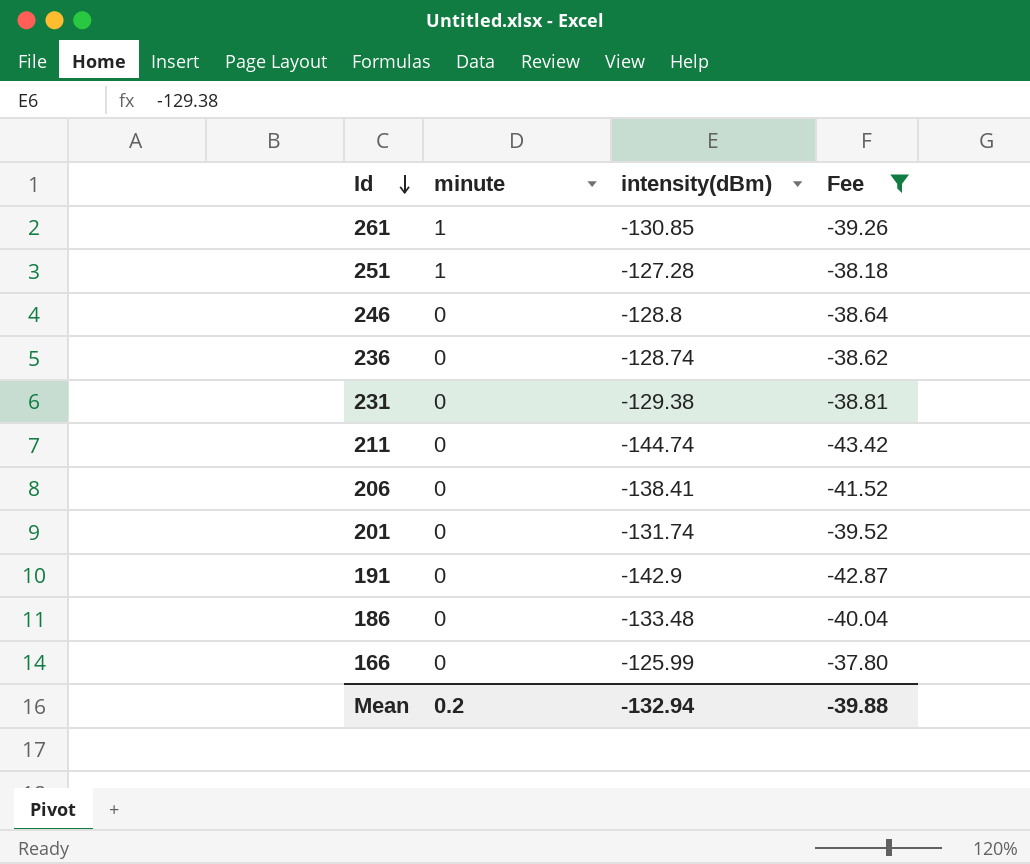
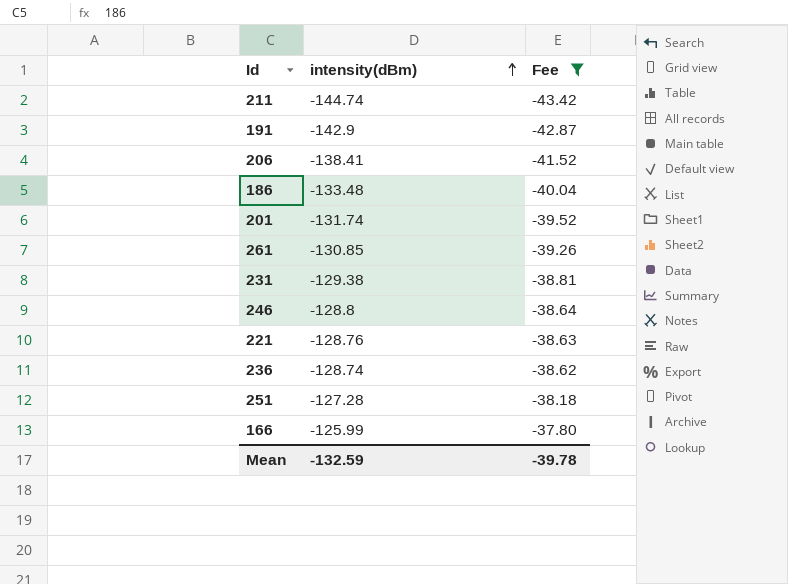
row order: Id descending -> intensity(dBm) ascending
column minute | position: 2 -> none
row 221: none -> -128.76 | -38.63
Mean | intensity(dBm): -132.94 -> -132.59
Mean | Fee: -39.88 -> -39.78

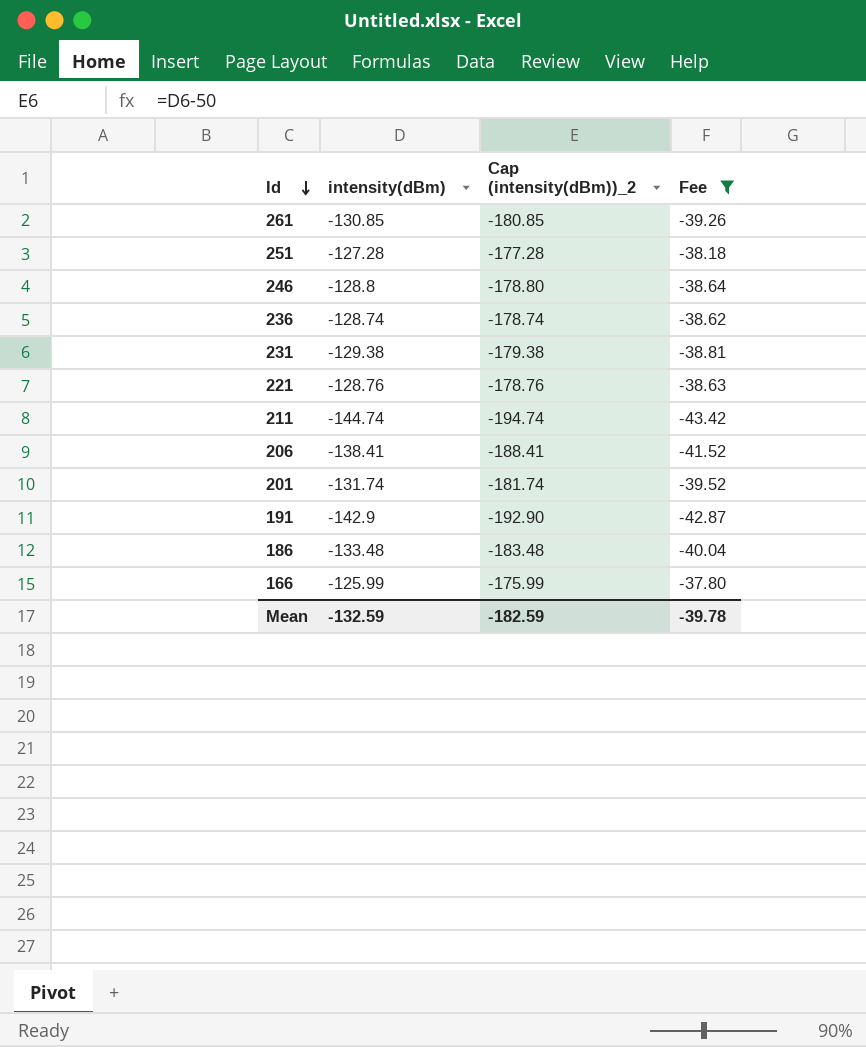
row order: intensity(dBm) ascending -> Id descending
column Cap (intensity(dBm))_2 | formula: none -> [intensity(dBm)] - 50

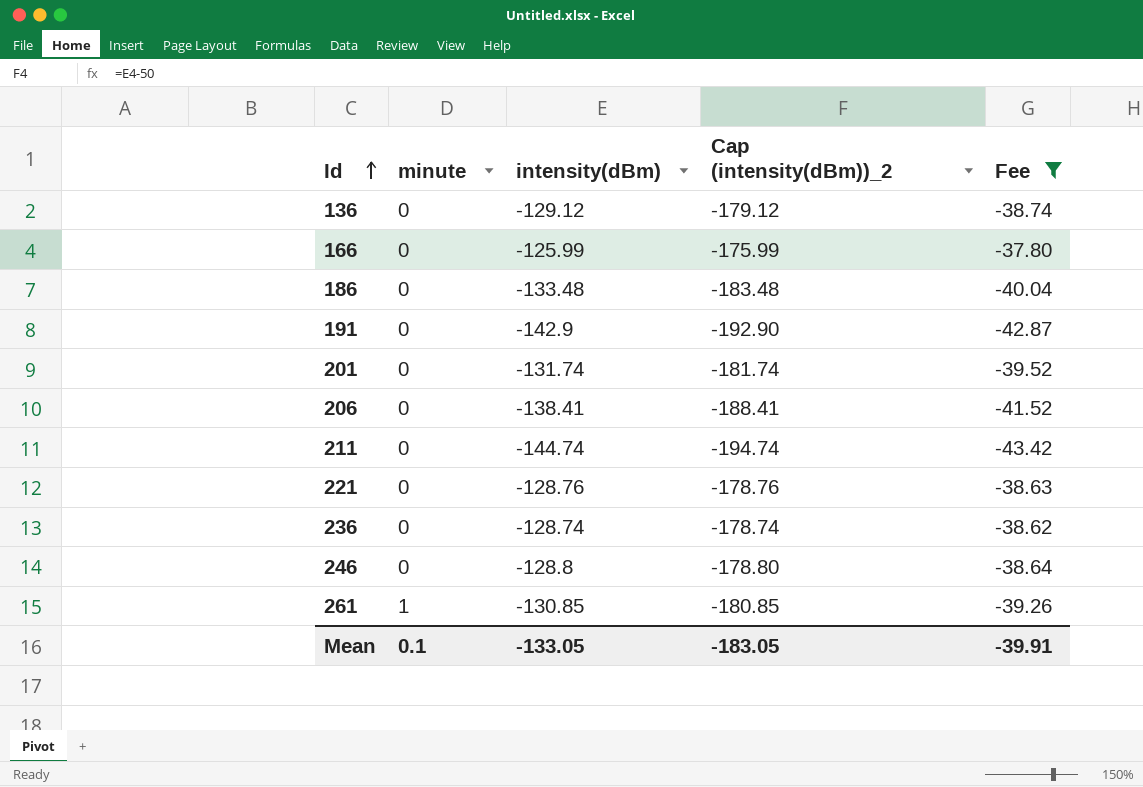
row order: Id descending -> Id ascending
column minute | position: none -> 2
row 251: -127.28 | -177.28 | -38.18 -> none
row 231: -129.38 | -179.38 | -38.81 -> none
row 136: none -> 0 | -129.12 | -179.12 | -38.74
Mean | intensity(dBm): -132.59 -> -133.05
Mean | Cap (intensity(dBm))_2: -182.59 -> -183.05
Mean | Fee: -39.78 -> -39.91

